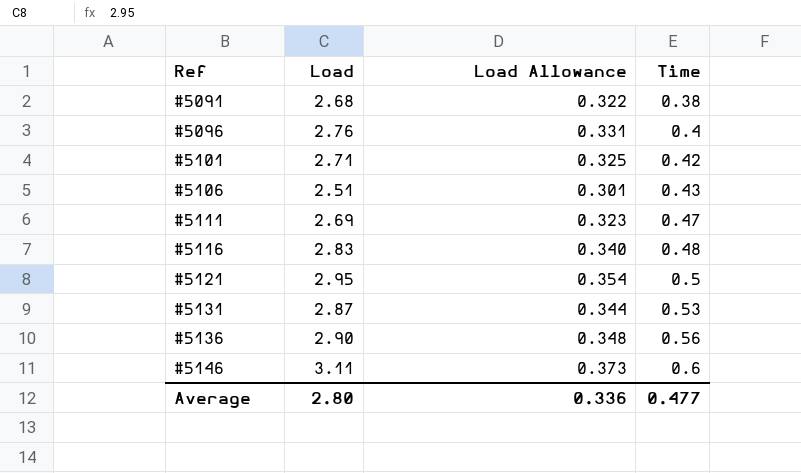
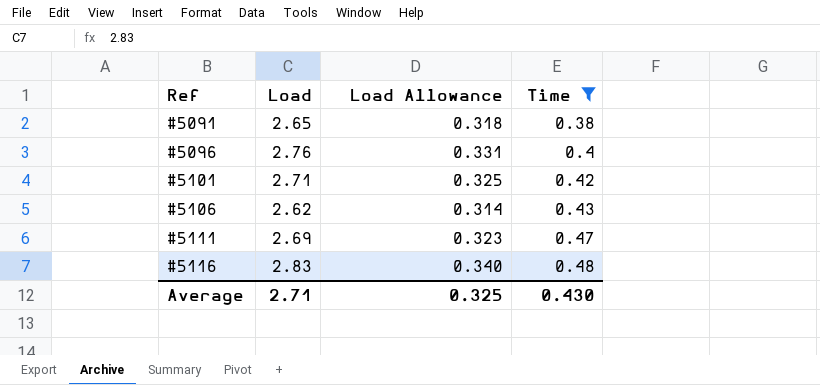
filter: none -> Time <= 0.48
#5091 | Load: 2.68 -> 2.65
#5091 | Load Allowance: 0.322 -> 0.318
#5106 | Load: 2.51 -> 2.62
#5106 | Load Allowance: 0.301 -> 0.314
Average | Load: 2.80 -> 2.71
Average | Load Allowance: 0.336 -> 0.325
Average | Time: 0.477 -> 0.430

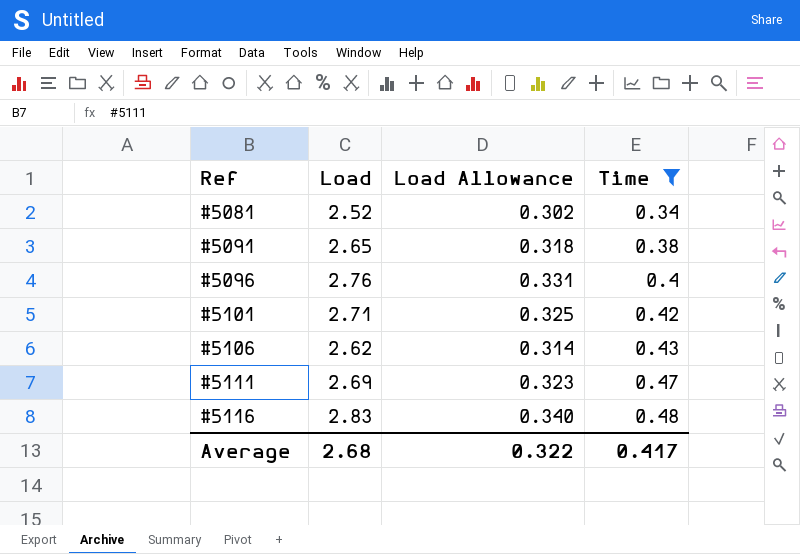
row #5081: none -> 2.52 | 0.302 | 0.34
Average | Load: 2.71 -> 2.68
Average | Load Allowance: 0.325 -> 0.322
Average | Time: 0.430 -> 0.417

